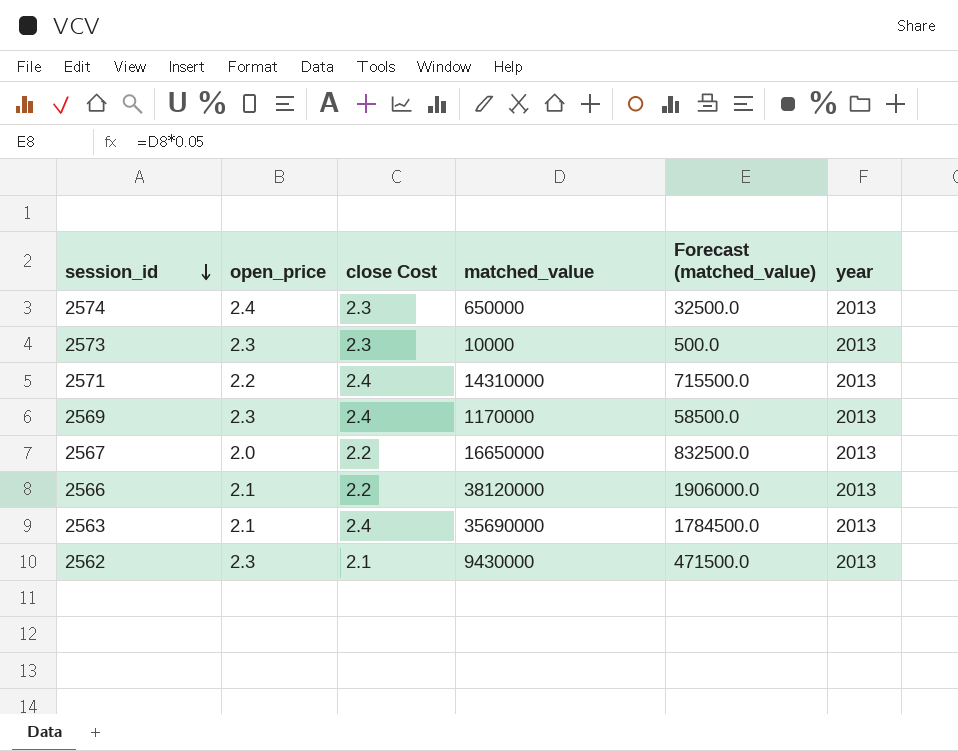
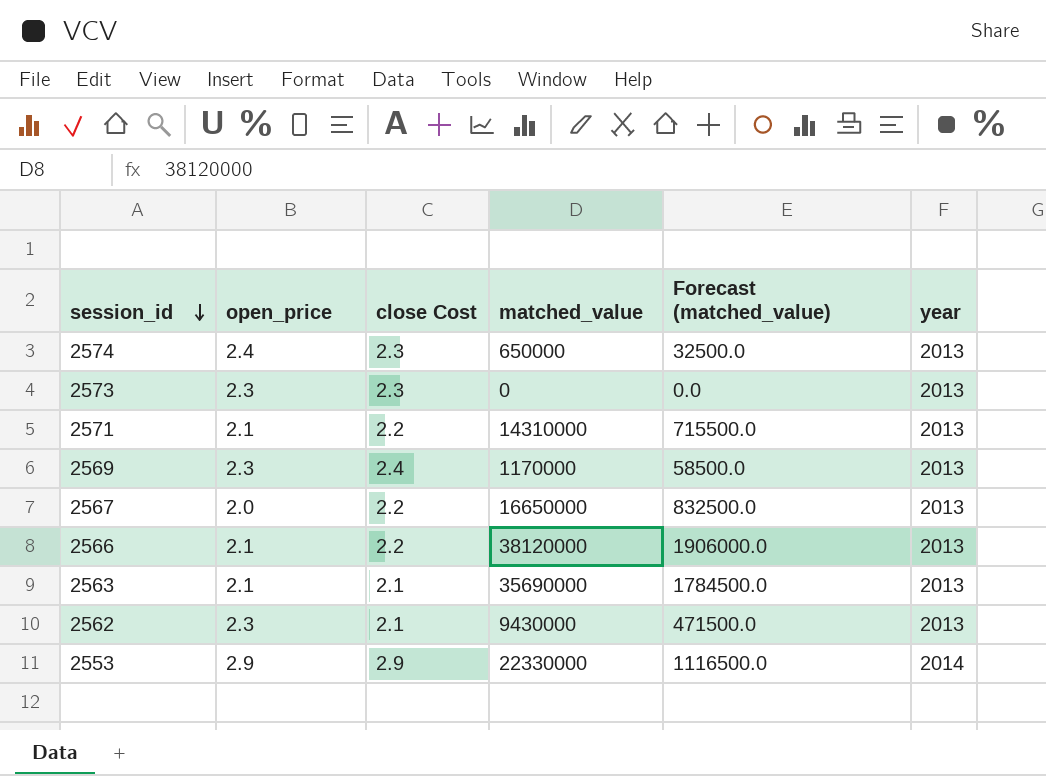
2573 | matched_value: 10000 -> 0
2573 | Forecast (matched_value): 500.0 -> 0.0
2571 | open_price: 2.2 -> 2.1
2571 | close Cost: 2.4 -> 2.2
2563 | close Cost: 2.4 -> 2.1
row 2553: none -> 2.9 | 2.9 | 22330000 | 1116500.0 | 2014

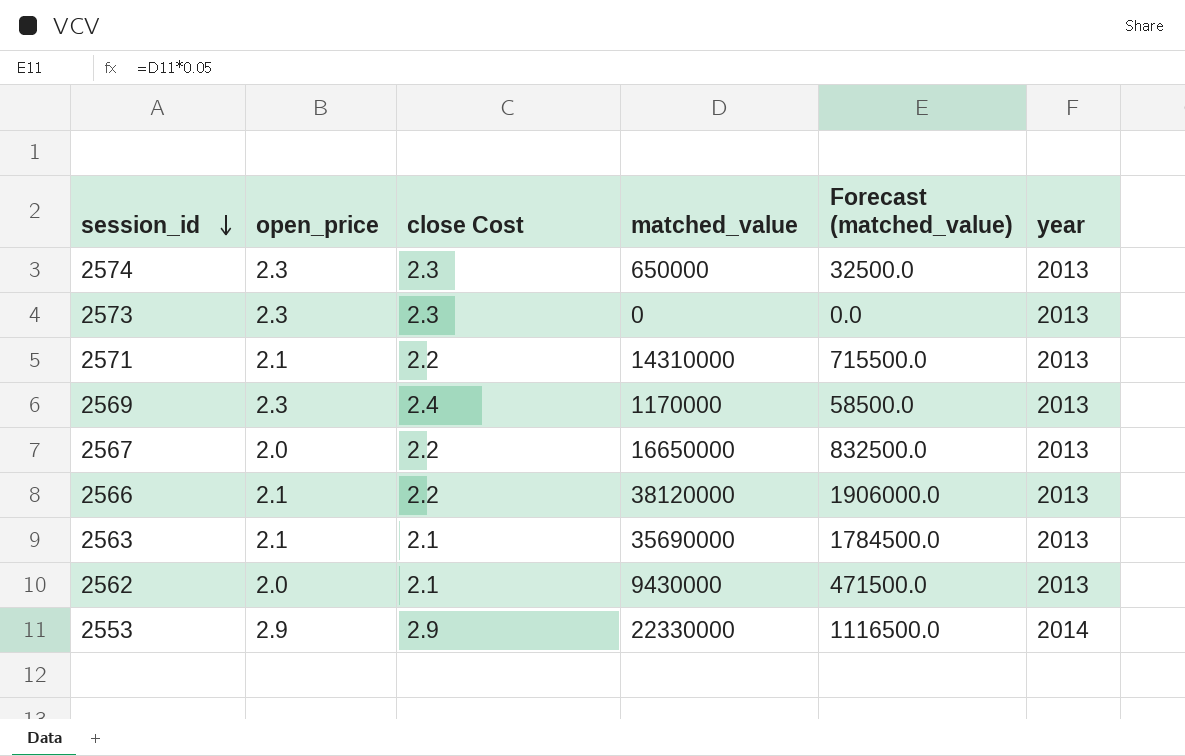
2574 | open_price: 2.4 -> 2.3
2562 | open_price: 2.3 -> 2.0

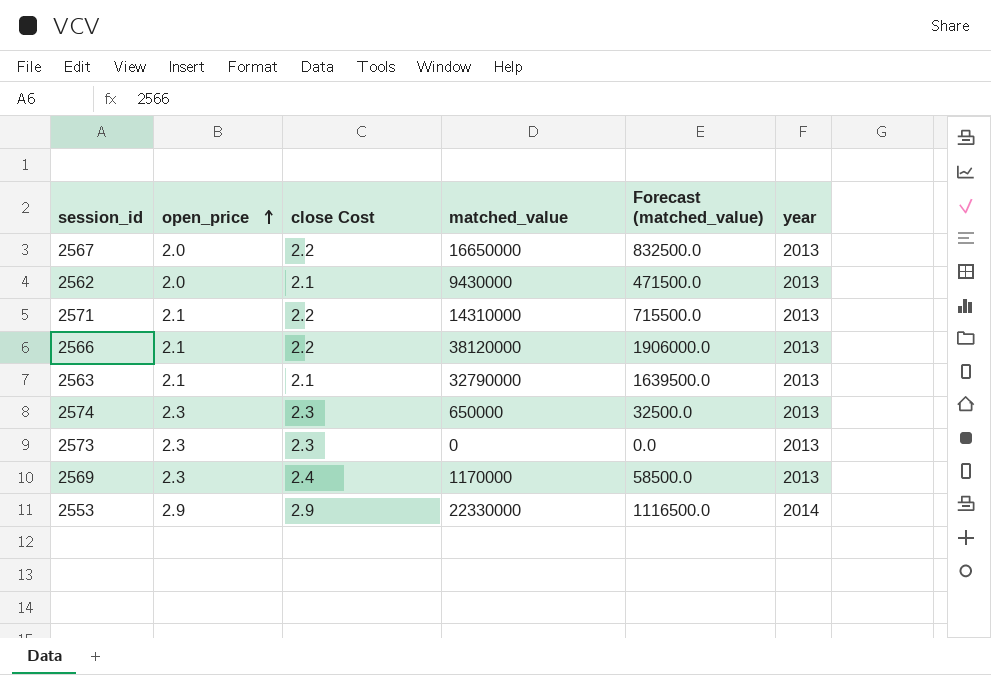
row order: session_id descending -> open_price ascending
2563 | matched_value: 35690000 -> 32790000
2563 | Forecast (matched_value): 1784500.0 -> 1639500.0

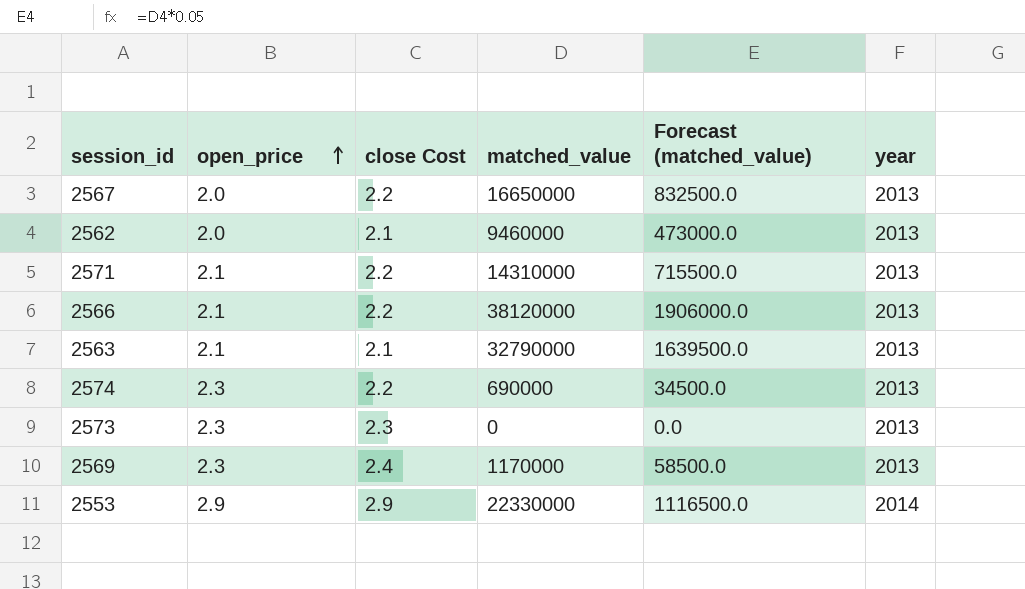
2562 | matched_value: 9430000 -> 9460000
2562 | Forecast (matched_value): 471500.0 -> 473000.0
2574 | close Cost: 2.3 -> 2.2
2574 | matched_value: 650000 -> 690000
2574 | Forecast (matched_value): 32500.0 -> 34500.0

